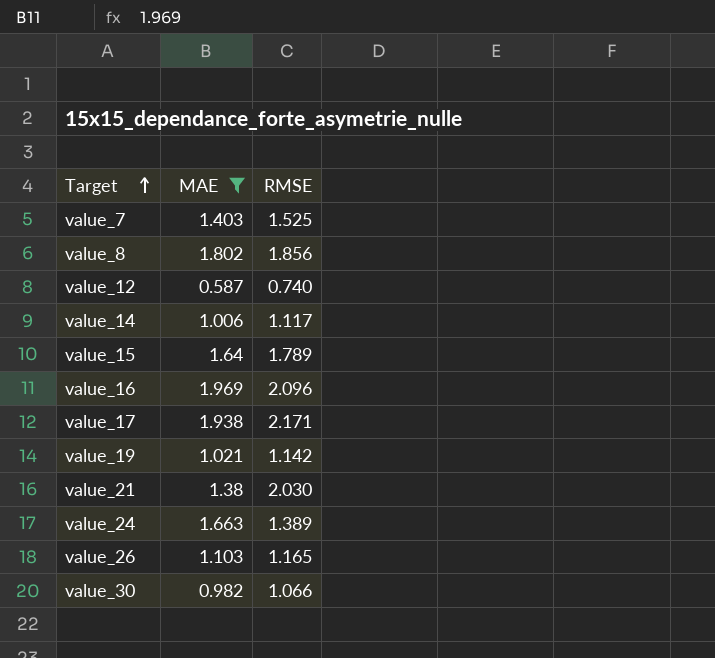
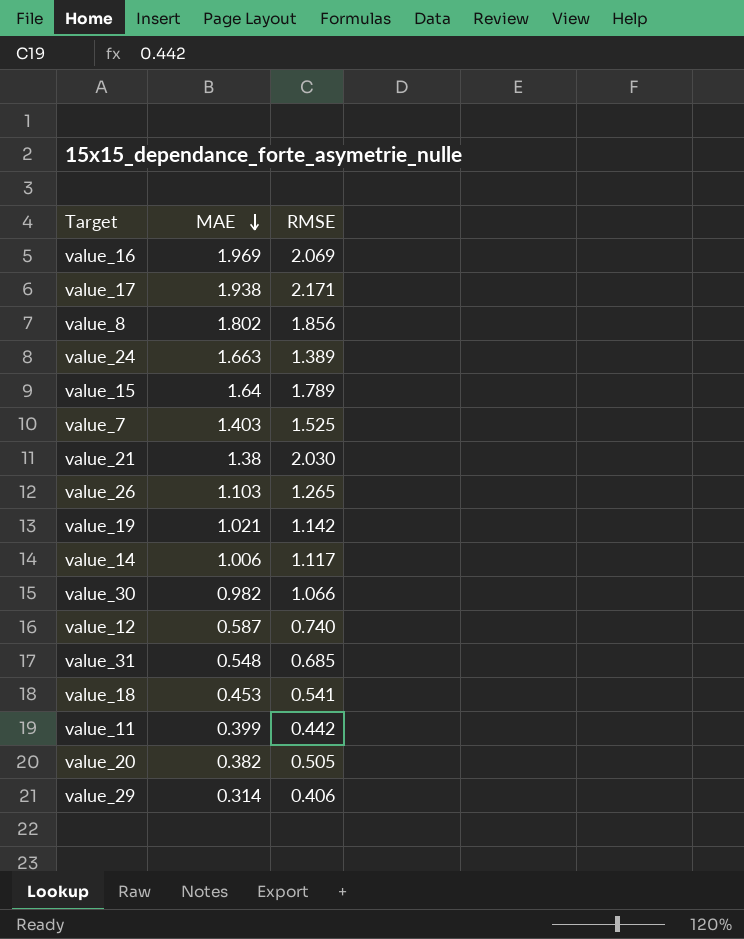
filter: MAE >= 0.587 -> none
row order: Target ascending -> MAE descending
value_16 | RMSE: 2.096 -> 2.069
value_26 | RMSE: 1.165 -> 1.265

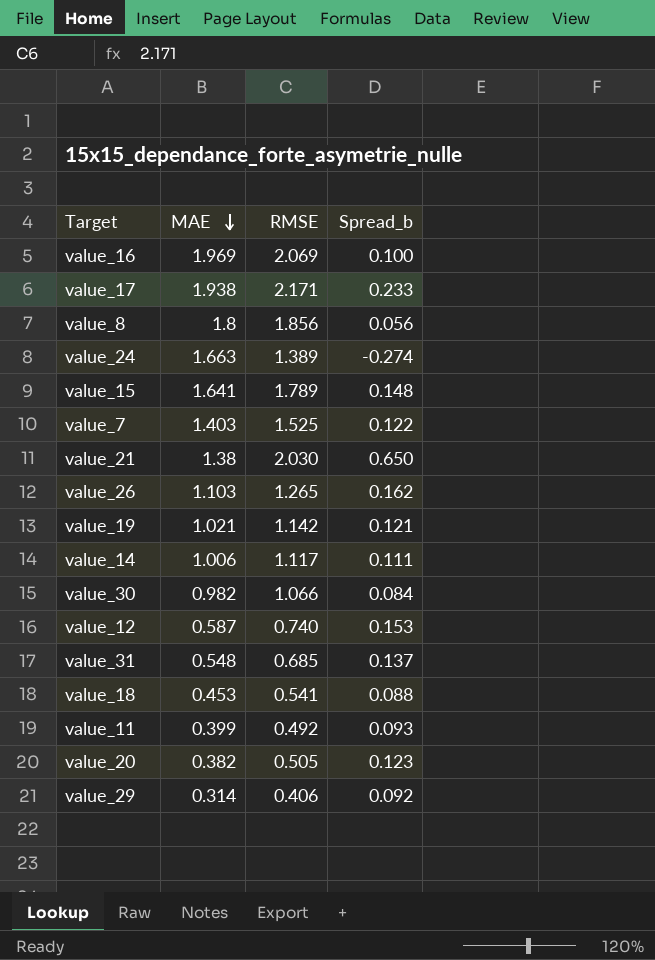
column Spread_b | formula: none -> [RMSE] - [MAE]
value_8 | MAE: 1.802 -> 1.8
value_15 | MAE: 1.64 -> 1.641
value_11 | RMSE: 0.442 -> 0.492

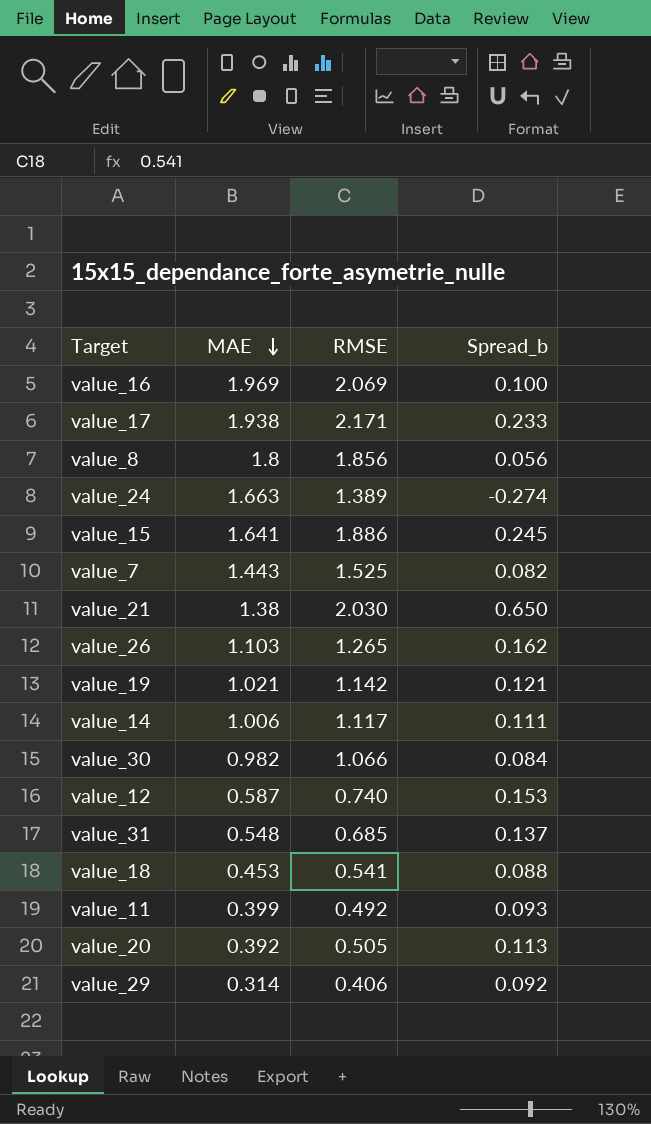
value_15 | RMSE: 1.789 -> 1.886
value_15 | Spread_b: 0.148 -> 0.245
value_7 | MAE: 1.403 -> 1.443
value_7 | Spread_b: 0.122 -> 0.082
value_20 | MAE: 0.382 -> 0.392
value_20 | Spread_b: 0.123 -> 0.113

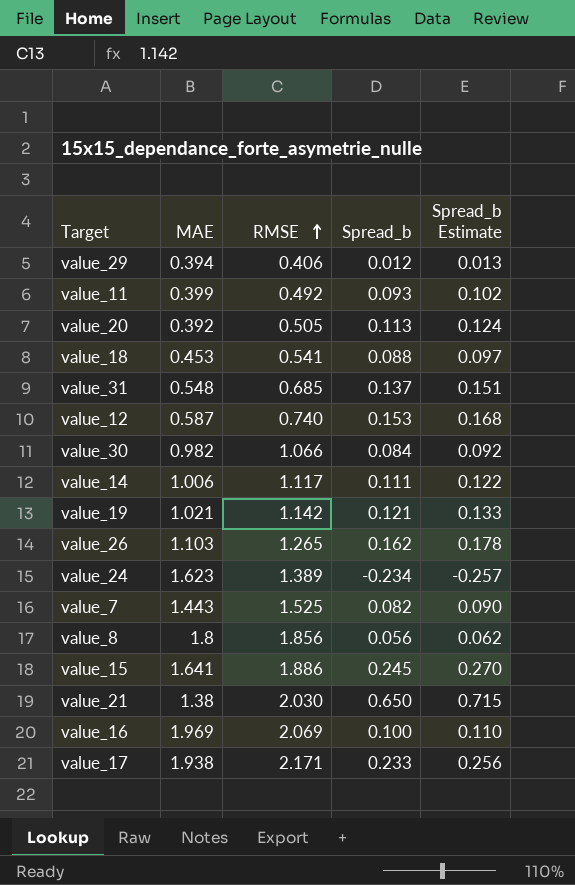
row order: MAE descending -> RMSE ascending
column Spread_b Estimate | formula: none -> [Spread_b] * 1.1
value_29 | MAE: 0.314 -> 0.394
value_29 | Spread_b: 0.092 -> 0.012
value_24 | MAE: 1.663 -> 1.623
value_24 | Spread_b: -0.274 -> -0.234

